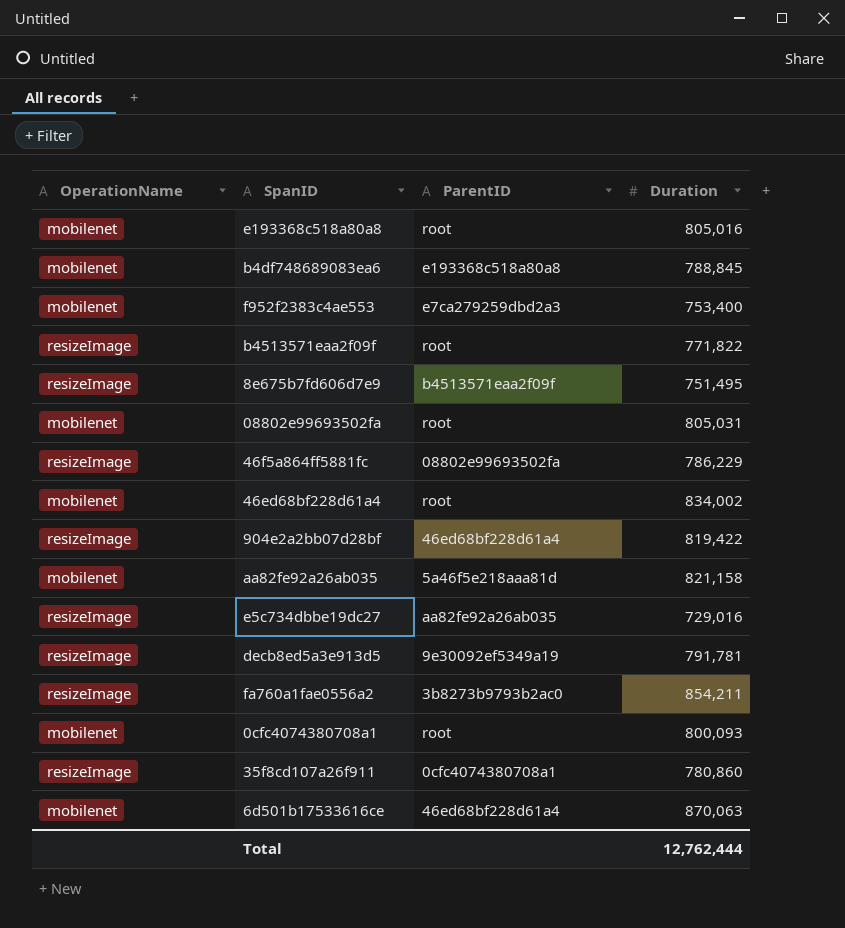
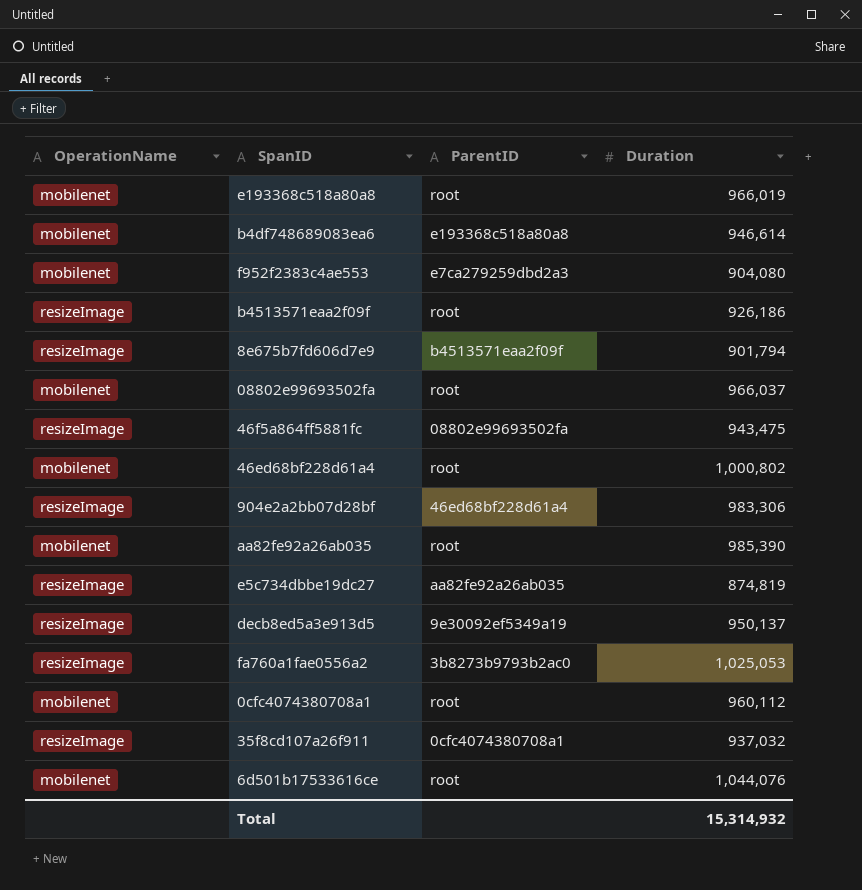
e193368c518a80a8 | Duration: 805,016 -> 966,019
b4df748689083ea6 | Duration: 788,845 -> 946,614
f952f2383c4ae553 | Duration: 753,400 -> 904,080
b4513571eaa2f09f | Duration: 771,822 -> 926,186
8e675b7fd606d7e9 | Duration: 751,495 -> 901,794
08802e99693502fa | Duration: 805,031 -> 966,037
46f5a864ff5881fc | Duration: 786,229 -> 943,475
46ed68bf228d61a4 | Duration: 834,002 -> 1,000,802
904e2a2bb07d28bf | Duration: 819,422 -> 983,306
aa82fe92a26ab035 | ParentID: 5a46f5e218aaa81d -> root
aa82fe92a26ab035 | Duration: 821,158 -> 985,390
e5c734dbbe19dc27 | Duration: 729,016 -> 874,819
decb8ed5a3e913d5 | Duration: 791,781 -> 950,137
fa760a1fae0556a2 | Duration: 854,211 -> 1,025,053
0cfc4074380708a1 | Duration: 800,093 -> 960,112
35f8cd107a26f911 | Duration: 780,860 -> 937,032
6d501b17533616ce | ParentID: 46ed68bf228d61a4 -> root
6d501b17533616ce | Duration: 870,063 -> 1,044,076
Total | Duration: 12,762,444 -> 15,314,932

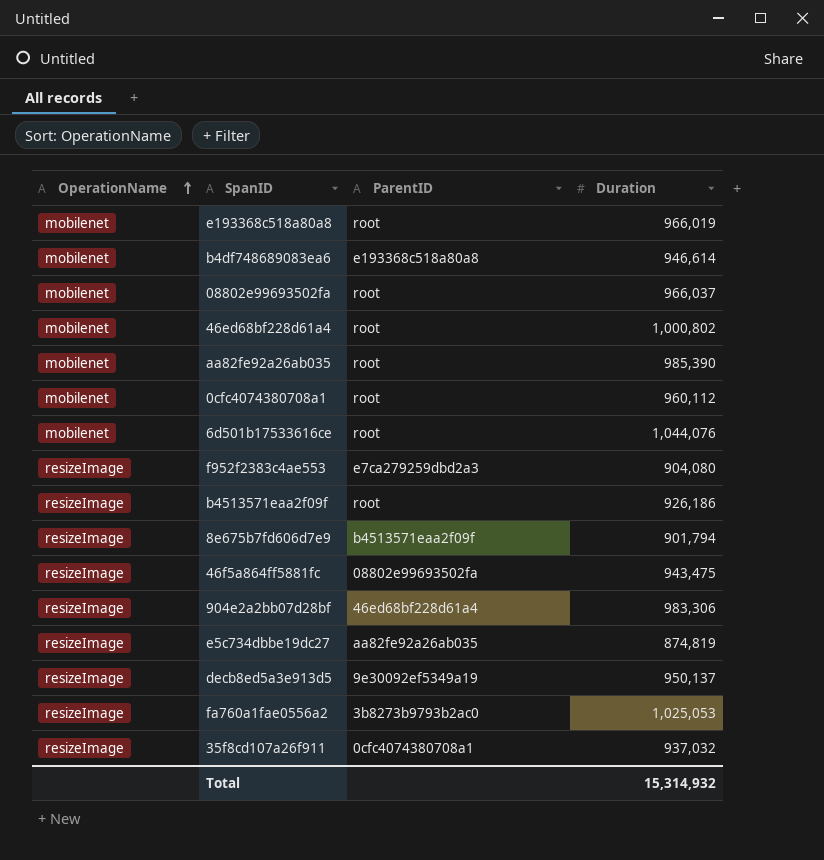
row order: none -> OperationName ascending
f952f2383c4ae553 | OperationName: mobilenet -> resizeImage

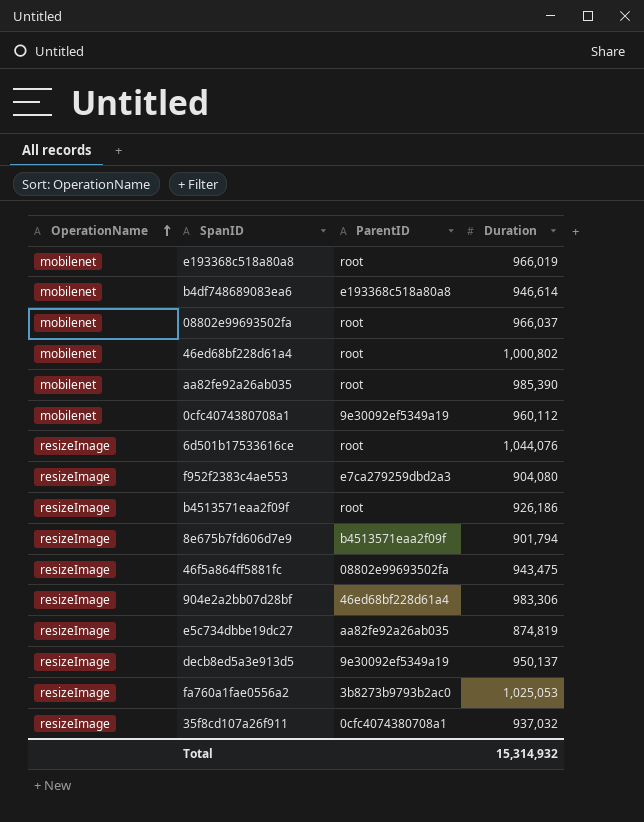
0cfc4074380708a1 | ParentID: root -> 9e30092ef5349a19
6d501b17533616ce | OperationName: mobilenet -> resizeImage

